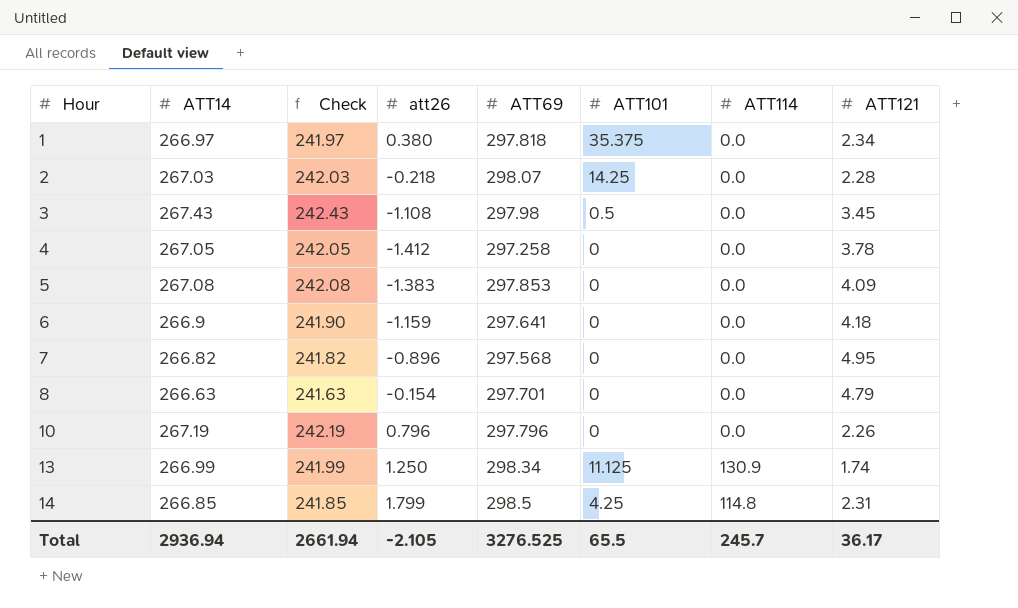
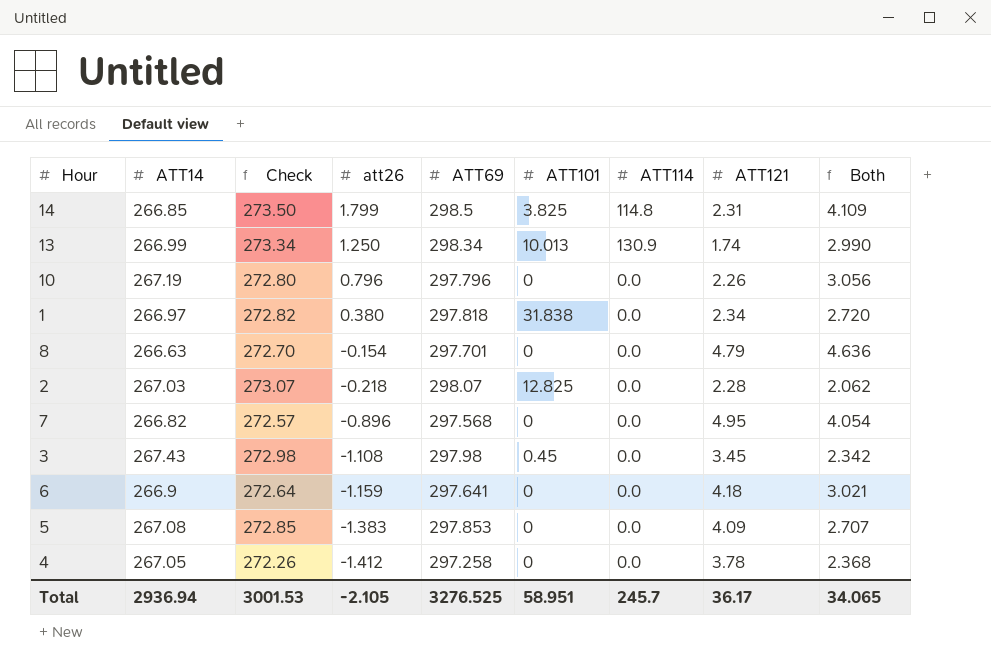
row order: Hour ascending -> att26 descending
column Check | formula: [ATT14] - 25 -> [ATT69] - 25
column Both | formula: none -> [att26] + [ATT121]
14 | ATT101: 4.25 -> 3.825
13 | ATT101: 11.125 -> 10.013
1 | ATT101: 35.375 -> 31.838
2 | ATT101: 14.25 -> 12.825
3 | ATT101: 0.5 -> 0.45
Total | Check: 2661.94 -> 3001.53
Total | ATT101: 65.5 -> 58.951

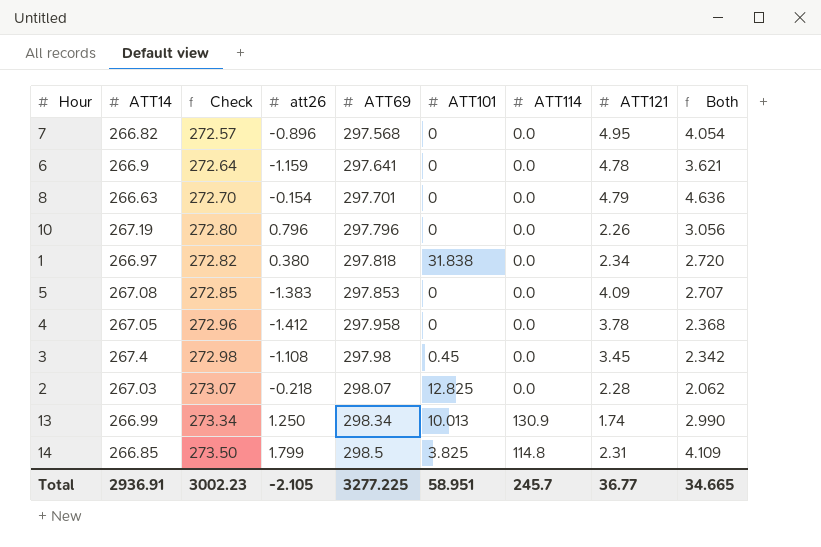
row order: att26 descending -> Check ascending
6 | ATT121: 4.18 -> 4.78
6 | Both: 3.021 -> 3.621
4 | Check: 272.26 -> 272.96
4 | ATT69: 297.258 -> 297.958
3 | ATT14: 267.43 -> 267.4
Total | ATT14: 2936.94 -> 2936.91
Total | Check: 3001.53 -> 3002.23
Total | ATT69: 3276.525 -> 3277.225
Total | ATT121: 36.17 -> 36.77
Total | Both: 34.065 -> 34.665

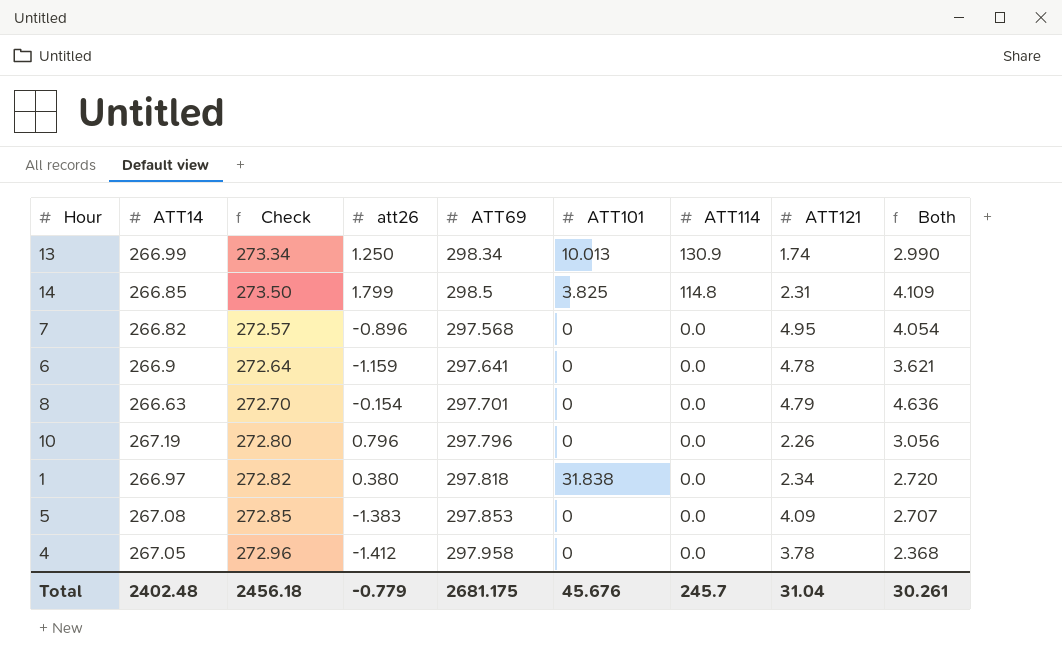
row order: Check ascending -> ATT114 descending
row 3: 267.4 | 272.98 | -1.108 | 297.98 | 0.45 | 0.0 | 3.45 | 2.342 -> none
row 2: 267.03 | 273.07 | -0.218 | 298.07 | 12.825 | 0.0 | 2.28 | 2.062 -> none
Total | ATT14: 2936.91 -> 2402.48
Total | Check: 3002.23 -> 2456.18
Total | att26: -2.105 -> -0.779
Total | ATT69: 3277.225 -> 2681.175
Total | ATT101: 58.951 -> 45.676
Total | ATT121: 36.77 -> 31.04
Total | Both: 34.665 -> 30.261

